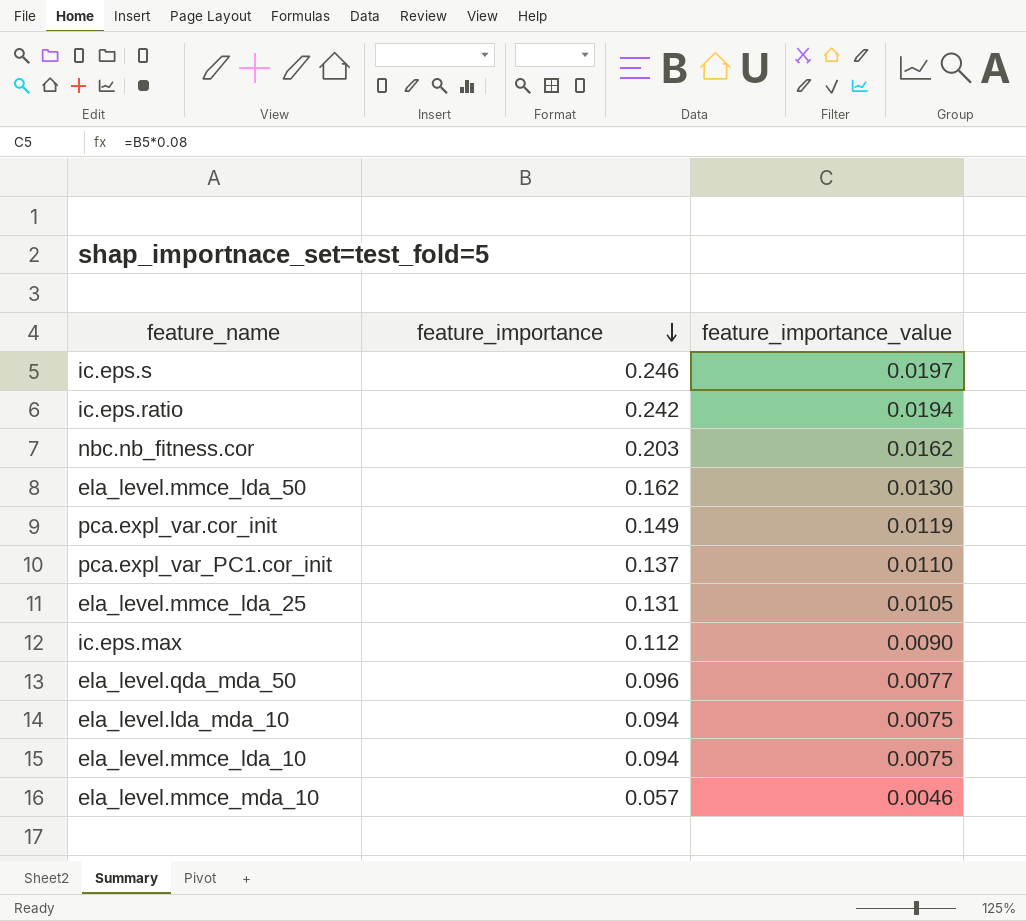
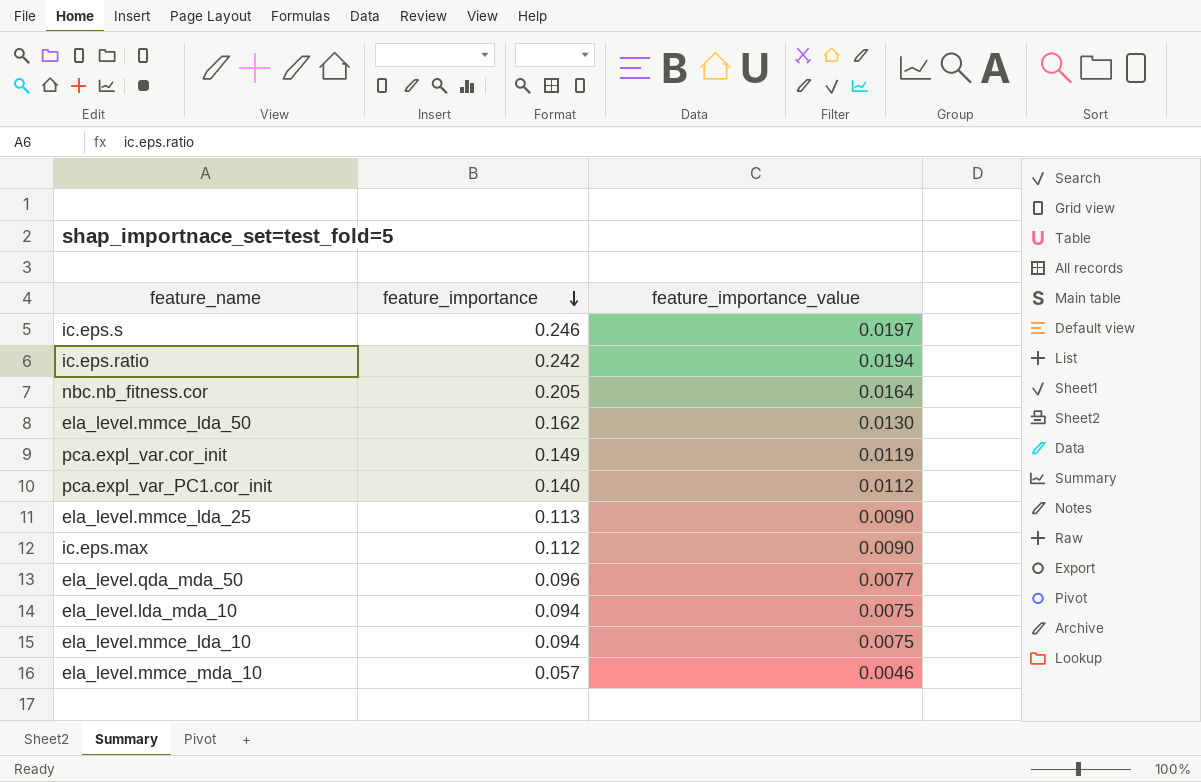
nbc.nb_fitness.cor | feature_importance: 0.203 -> 0.205
nbc.nb_fitness.cor | feature_importance_value: 0.0162 -> 0.0164
pca.expl_var_PC1.cor_init | feature_importance: 0.137 -> 0.140
pca.expl_var_PC1.cor_init | feature_importance_value: 0.0110 -> 0.0112
ela_level.mmce_lda_25 | feature_importance: 0.131 -> 0.113
ela_level.mmce_lda_25 | feature_importance_value: 0.0105 -> 0.0090

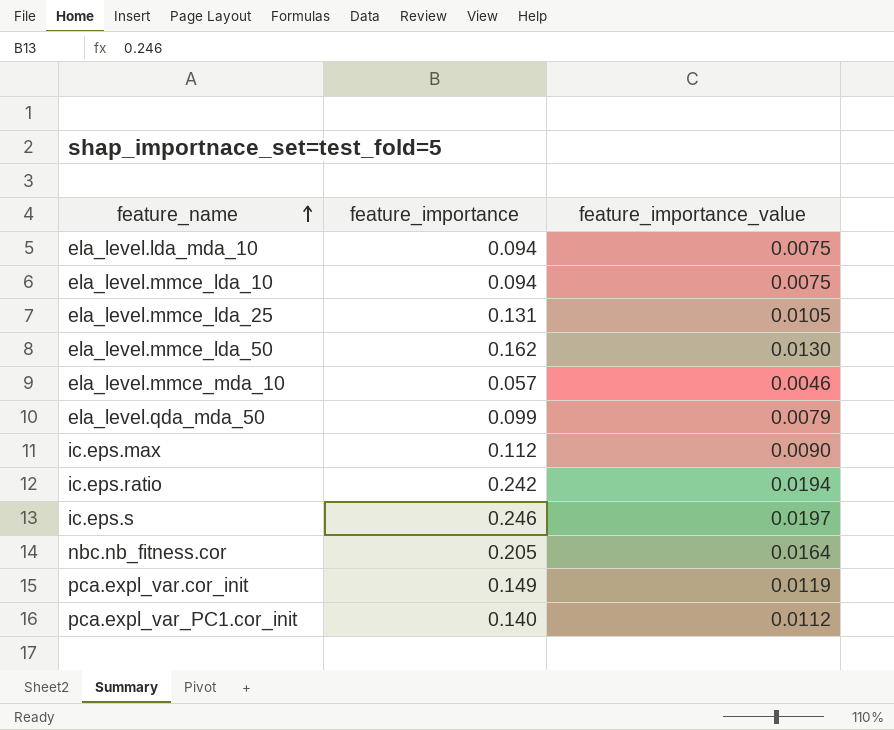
row order: feature_importance descending -> feature_name ascending
ela_level.mmce_lda_25 | feature_importance: 0.113 -> 0.131
ela_level.mmce_lda_25 | feature_importance_value: 0.0090 -> 0.0105
ela_level.qda_mda_50 | feature_importance: 0.096 -> 0.099
ela_level.qda_mda_50 | feature_importance_value: 0.0077 -> 0.0079

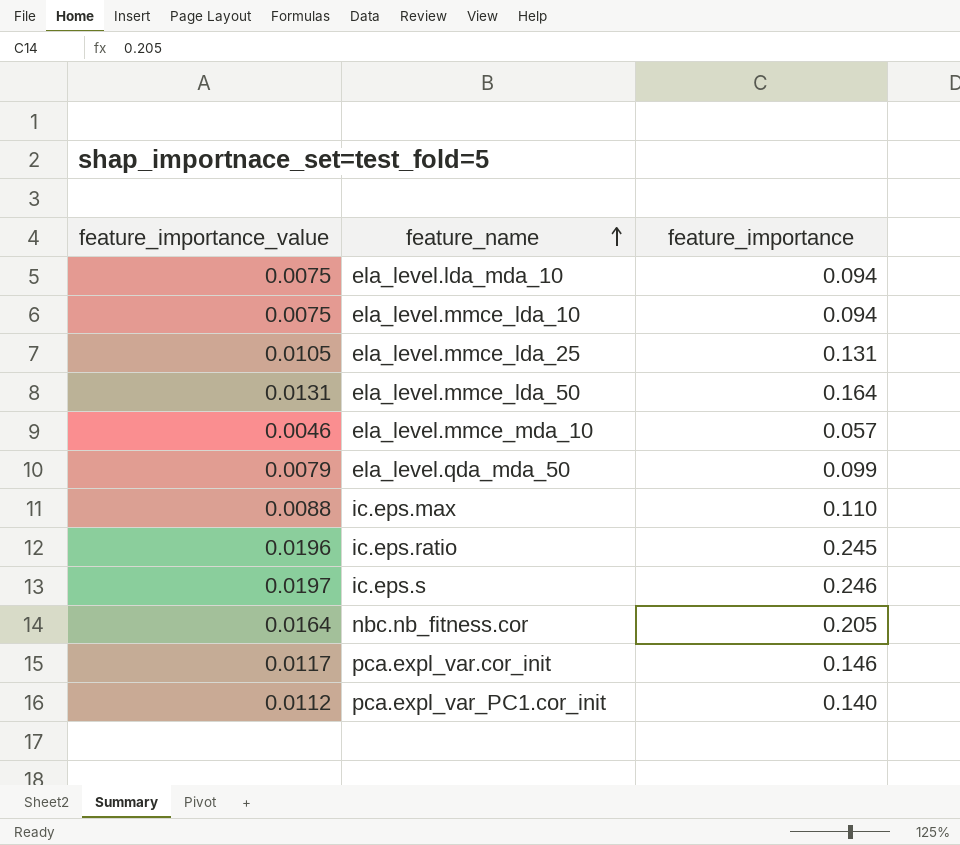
column feature_importance_value | position: 3 -> 1
ela_level.mmce_lda_50 | feature_importance_value: 0.0130 -> 0.0131
ela_level.mmce_lda_50 | feature_importance: 0.162 -> 0.164
ic.eps.max | feature_importance_value: 0.0090 -> 0.0088
ic.eps.max | feature_importance: 0.112 -> 0.110
ic.eps.ratio | feature_importance_value: 0.0194 -> 0.0196
ic.eps.ratio | feature_importance: 0.242 -> 0.245
pca.expl_var.cor_init | feature_importance_value: 0.0119 -> 0.0117
pca.expl_var.cor_init | feature_importance: 0.149 -> 0.146

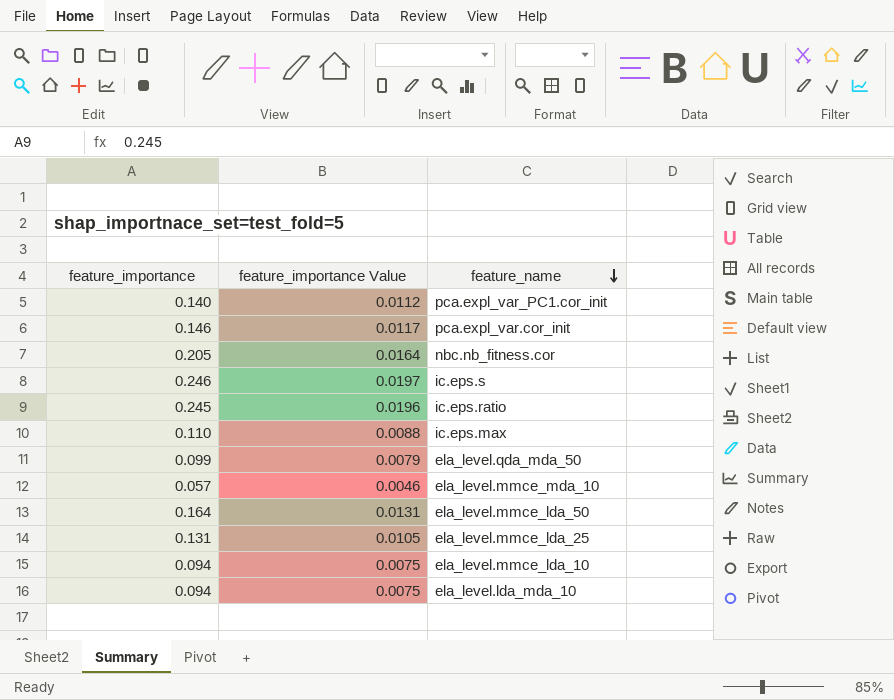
row order: feature_name ascending -> feature_name descending
column feature_importance | position: 3 -> 1
column name: feature_importance_value -> feature_importance Value

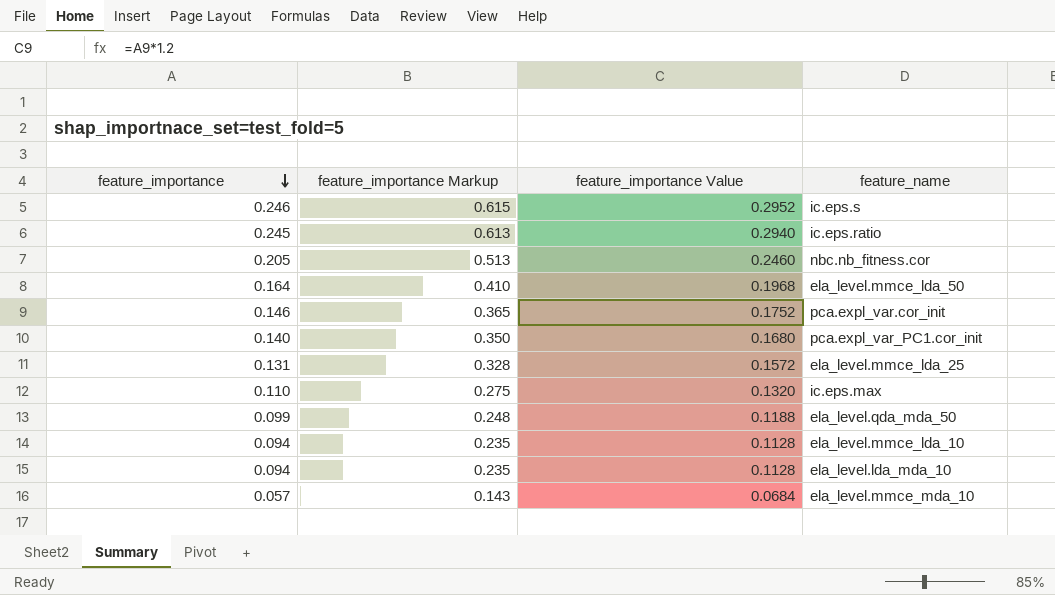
row order: feature_name descending -> feature_importance descending
column feature_importance Markup | formula: none -> [feature_importance] * 2.5
column feature_importance Value | formula: [feature_importance] * 0.08 -> [feature_importance] * 1.2

